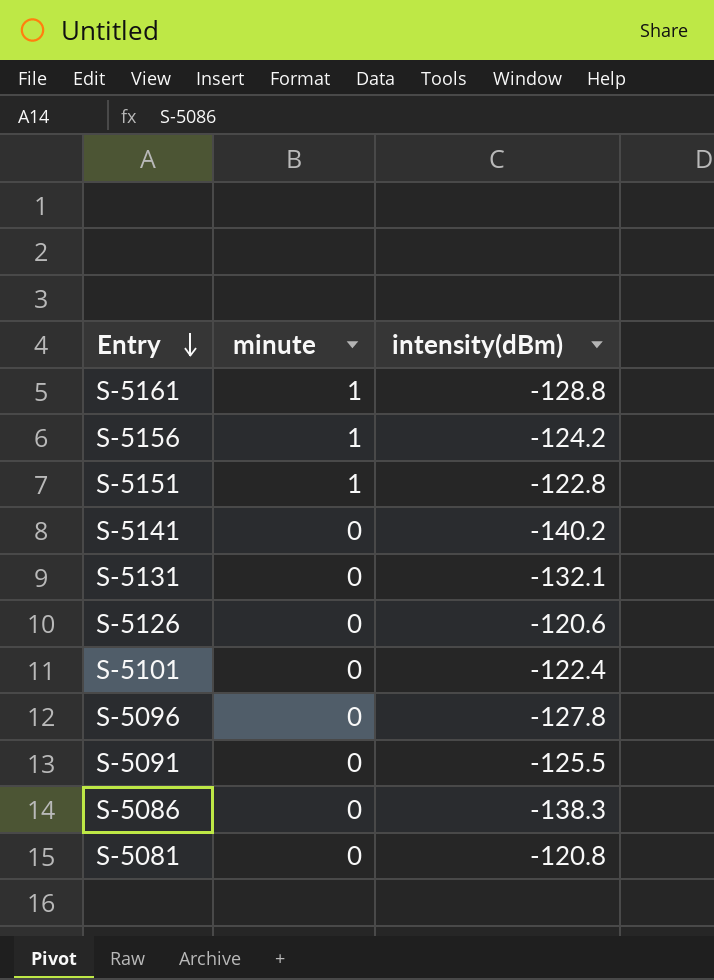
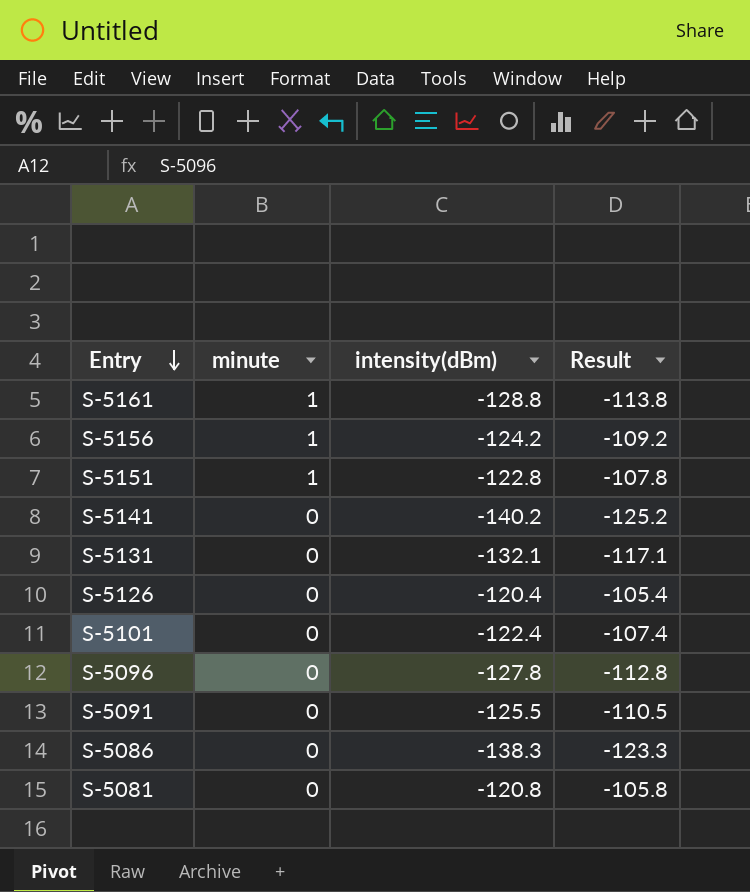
column Result | formula: none -> [intensity(dBm)] + 15
S-5126 | intensity(dBm): -120.6 -> -120.4

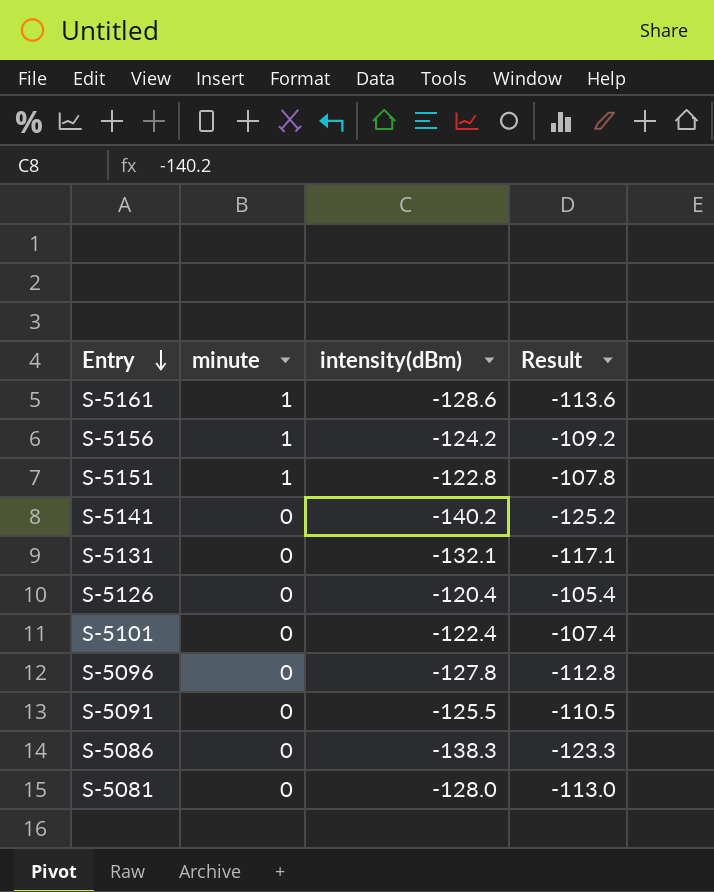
S-5161 | intensity(dBm): -128.8 -> -128.6
S-5161 | Result: -113.8 -> -113.6
S-5081 | intensity(dBm): -120.8 -> -128.0
S-5081 | Result: -105.8 -> -113.0

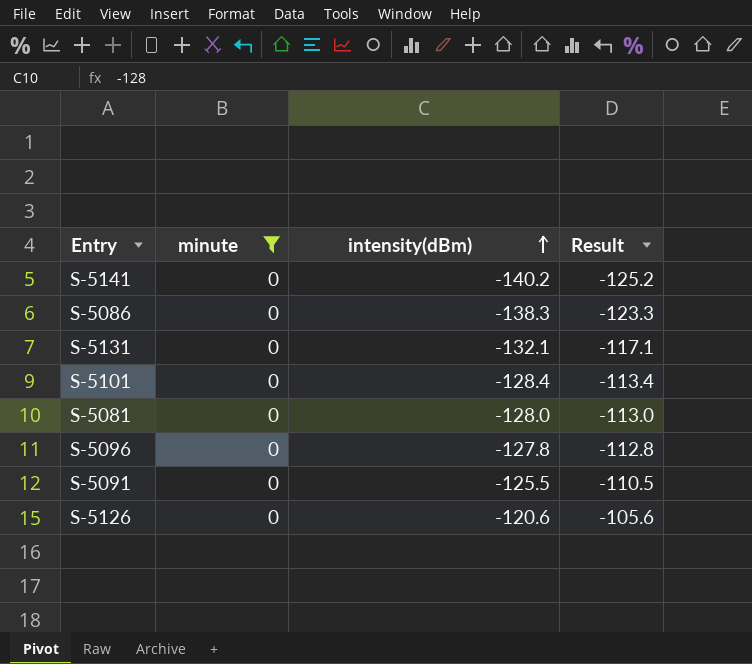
filter: none -> minute = 0
row order: Entry descending -> intensity(dBm) ascending
S-5101 | intensity(dBm): -122.4 -> -128.4
S-5101 | Result: -107.4 -> -113.4
S-5126 | intensity(dBm): -120.4 -> -120.6
S-5126 | Result: -105.4 -> -105.6

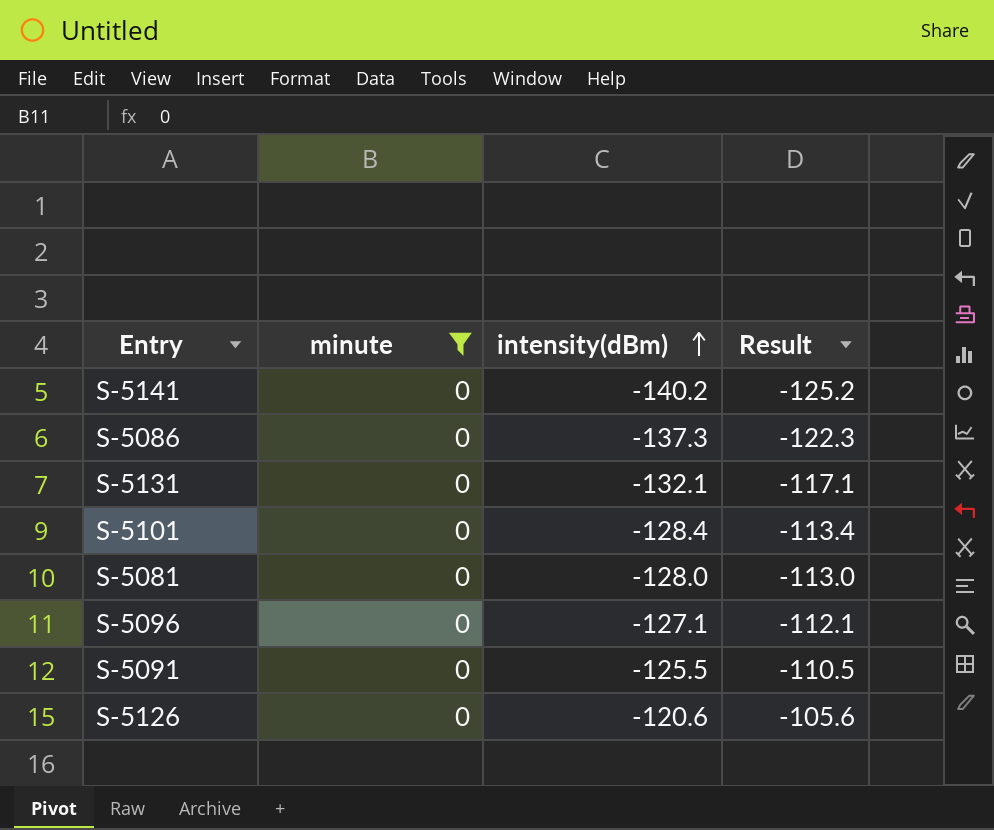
S-5086 | intensity(dBm): -138.3 -> -137.3
S-5086 | Result: -123.3 -> -122.3
S-5096 | intensity(dBm): -127.8 -> -127.1
S-5096 | Result: -112.8 -> -112.1

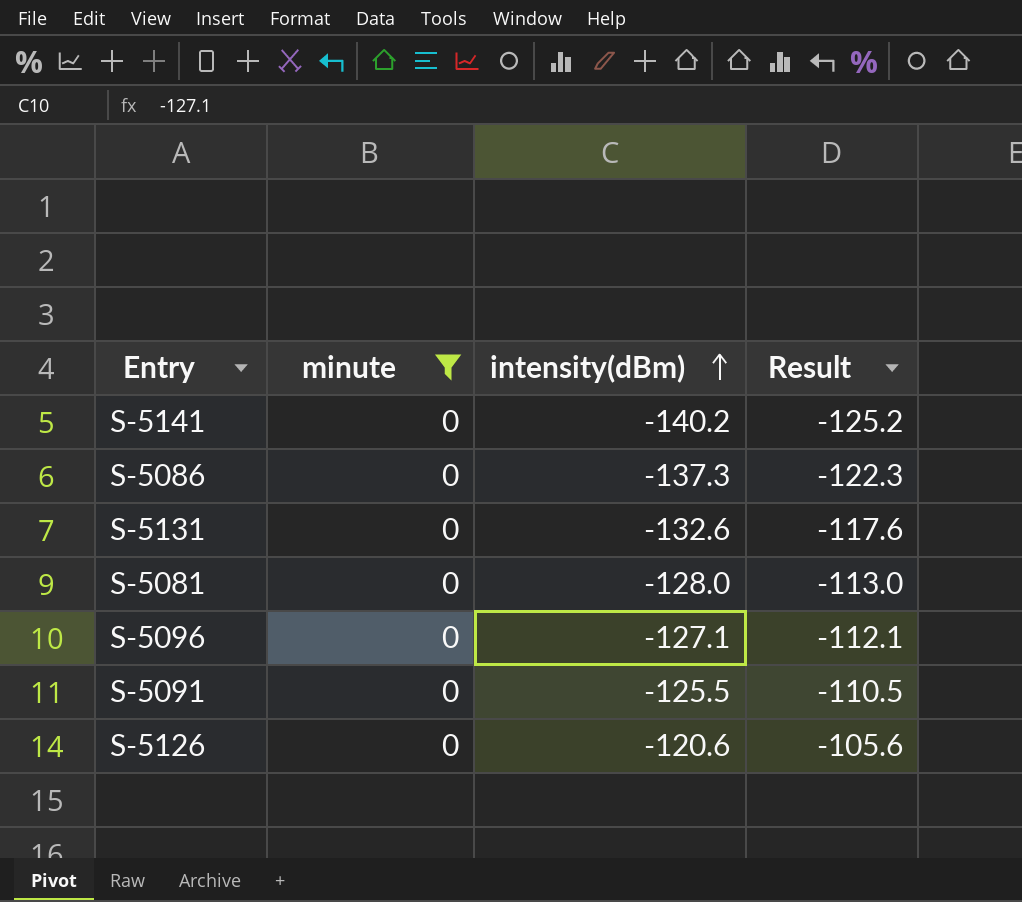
row S-5101: 0 | -128.4 | -113.4 -> none
S-5131 | intensity(dBm): -132.1 -> -132.6
S-5131 | Result: -117.1 -> -117.6

